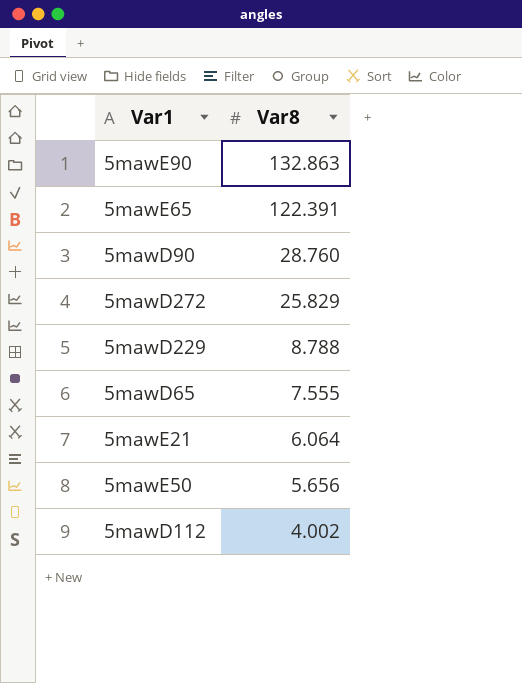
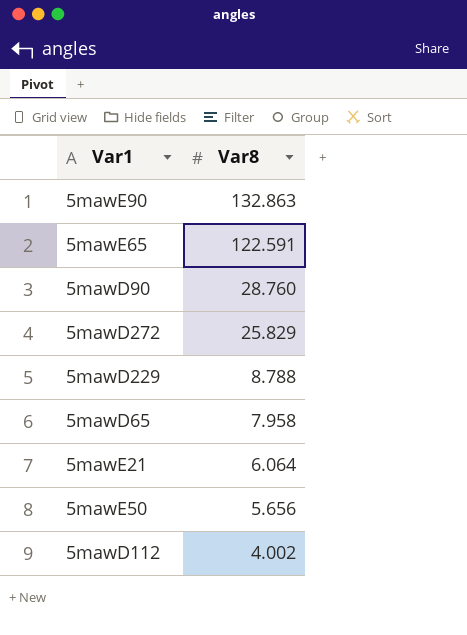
5mawE65 | Var8: 122.391 -> 122.591
5mawD65 | Var8: 7.555 -> 7.958

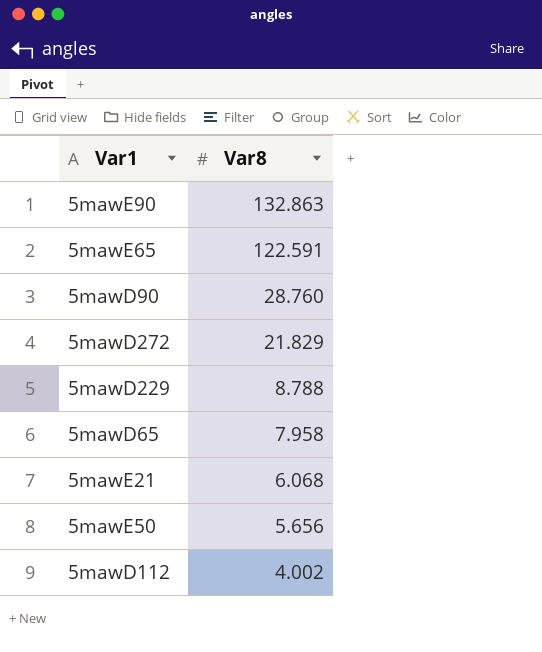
5mawD272 | Var8: 25.829 -> 21.829
5mawE21 | Var8: 6.064 -> 6.068

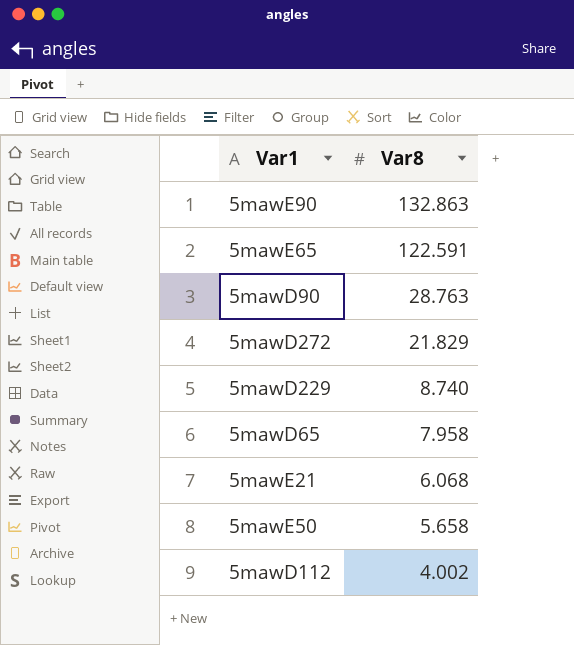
5mawD90 | Var8: 28.760 -> 28.763
5mawD229 | Var8: 8.788 -> 8.740
5mawE50 | Var8: 5.656 -> 5.658

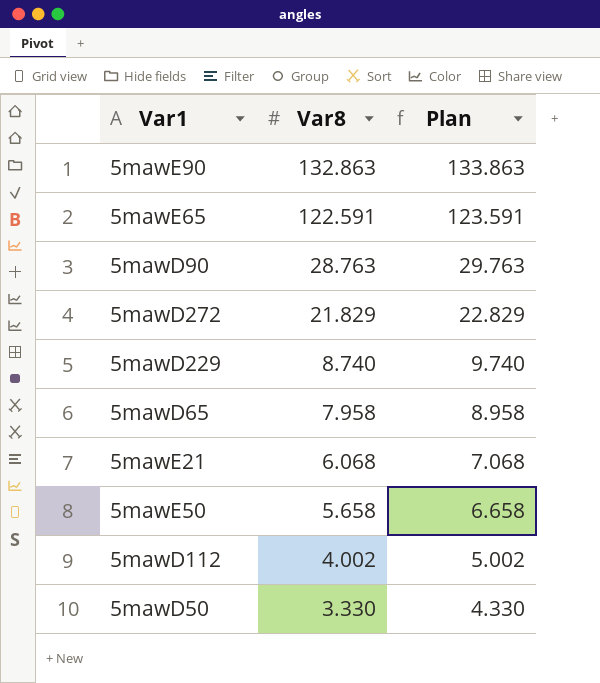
column Plan | formula: none -> [Var8] + 1
row 5mawD50: none -> 3.330 | 4.330

